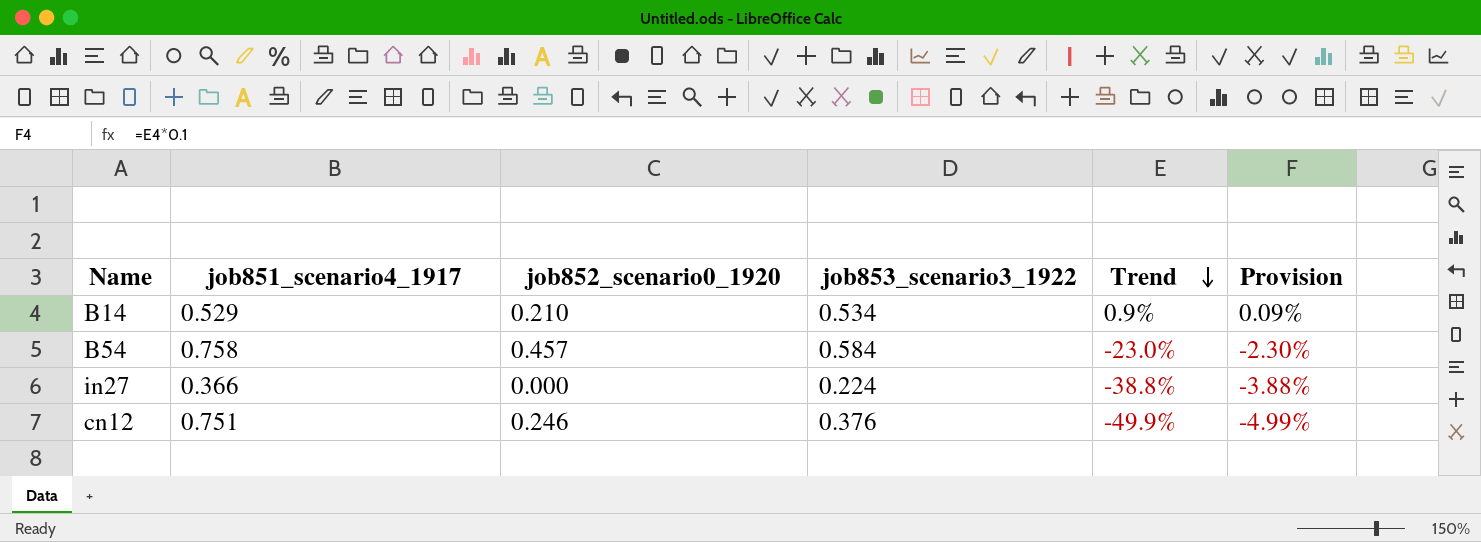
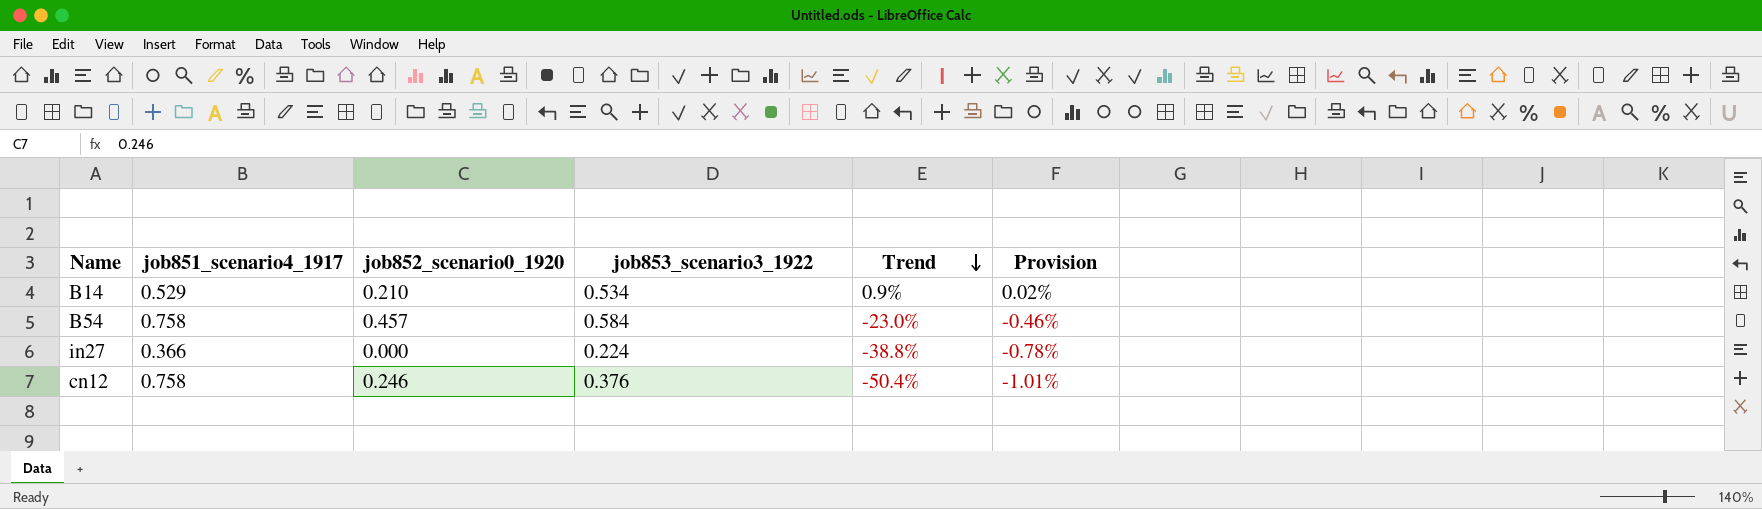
column Provision | formula: [Trend] * 0.1 -> [Trend] * 0.02
cn12 | job851_scenario4_1917: 0.751 -> 0.758
cn12 | Trend: -49.9% -> -50.4%

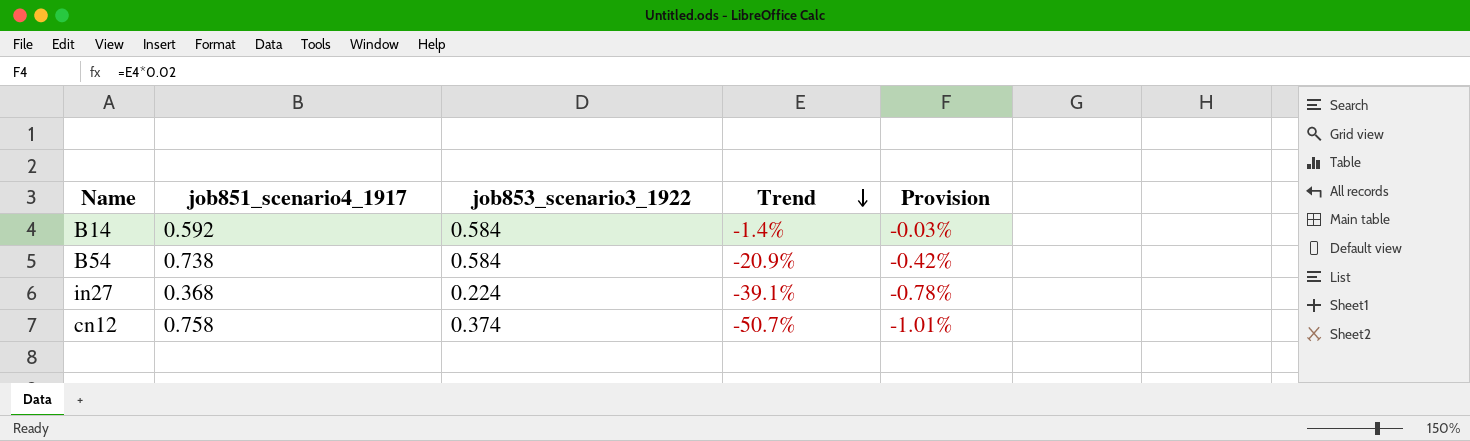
column job852_scenario0_1920 | position: 3 -> none
B14 | job851_scenario4_1917: 0.529 -> 0.592
B14 | job853_scenario3_1922: 0.534 -> 0.584
B14 | Trend: 0.9% -> -1.4%
B14 | Provision: 0.02% -> -0.03%
B54 | job851_scenario4_1917: 0.758 -> 0.738
B54 | Trend: -23.0% -> -20.9%
B54 | Provision: -0.46% -> -0.42%
in27 | job851_scenario4_1917: 0.366 -> 0.368
in27 | Trend: -38.8% -> -39.1%
cn12 | job853_scenario3_1922: 0.376 -> 0.374
cn12 | Trend: -50.4% -> -50.7%

